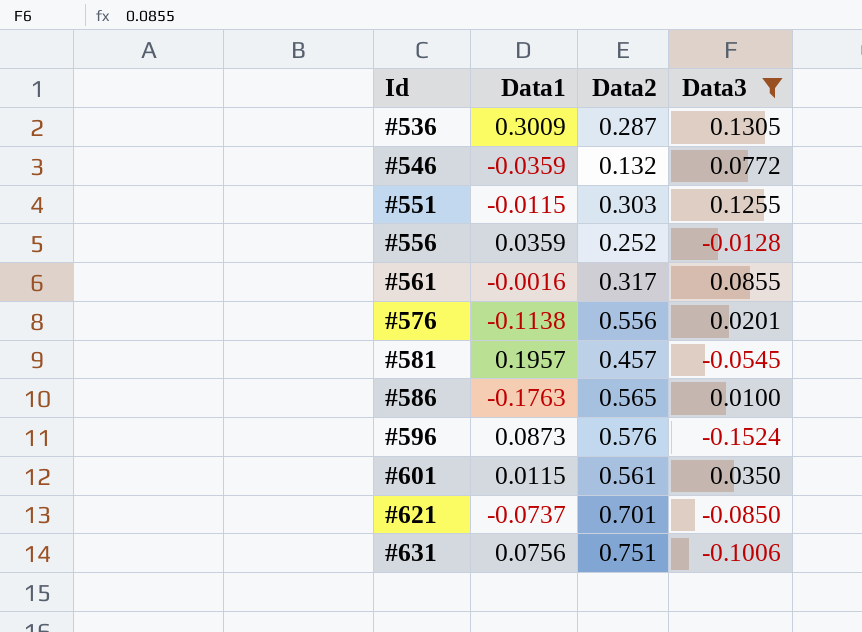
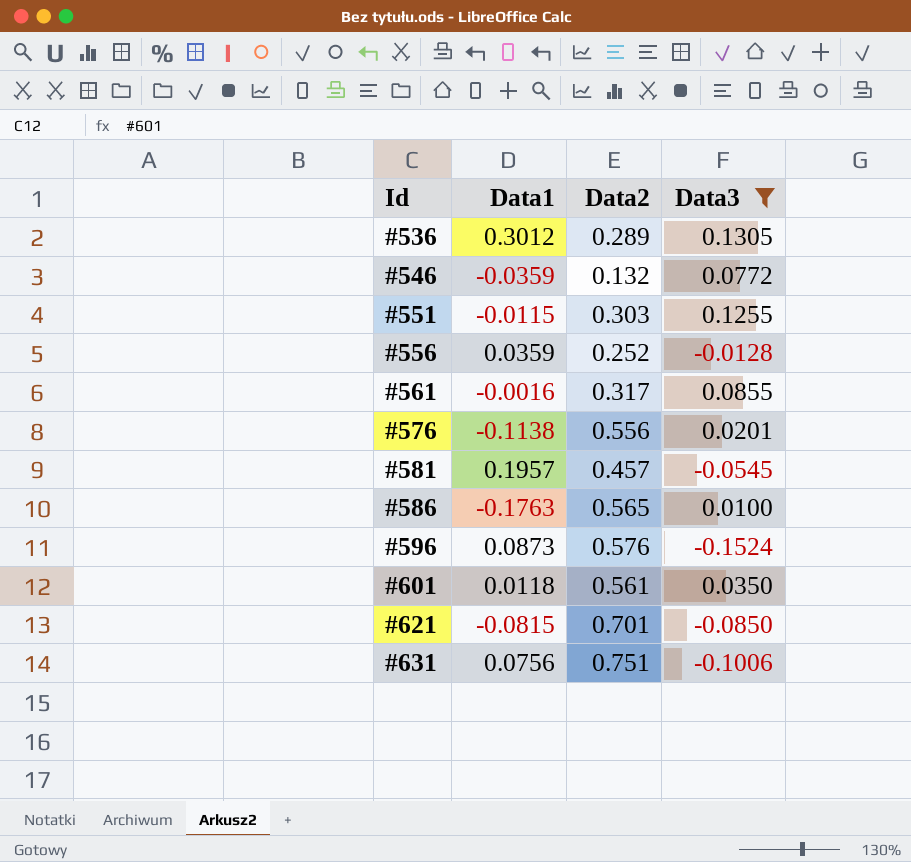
#536 | Data1: 0.3009 -> 0.3012
#536 | Data2: 0.287 -> 0.289
#601 | Data1: 0.0115 -> 0.0118
#621 | Data1: -0.0737 -> -0.0815

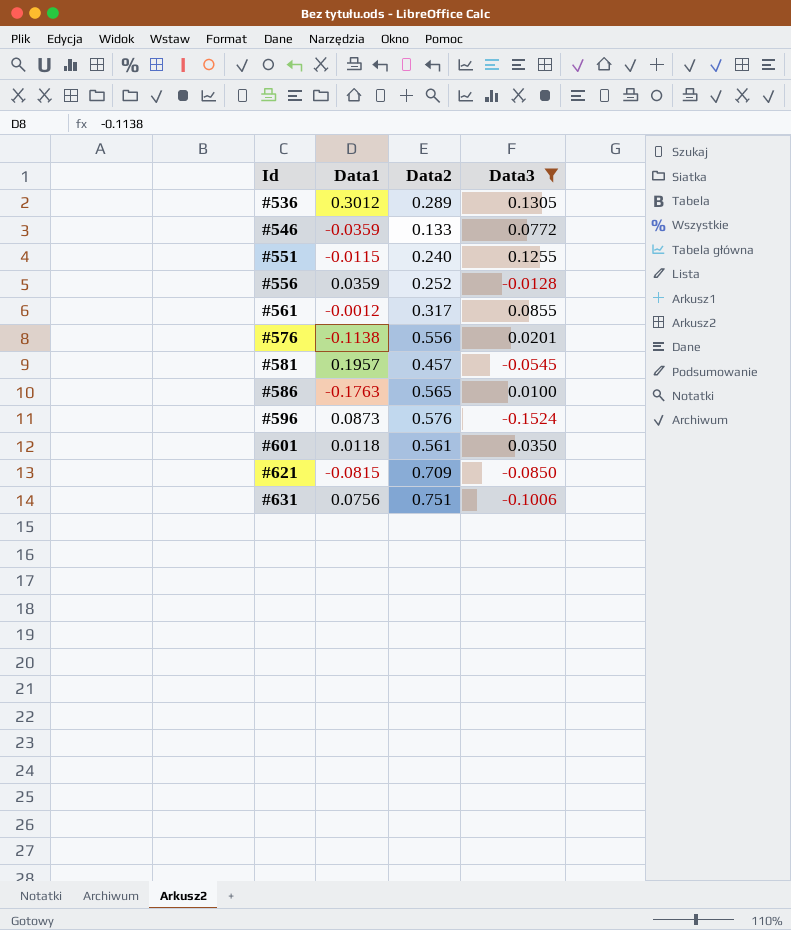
#546 | Data2: 0.132 -> 0.133
#551 | Data2: 0.303 -> 0.240
#561 | Data1: -0.0016 -> -0.0012
#621 | Data2: 0.701 -> 0.709

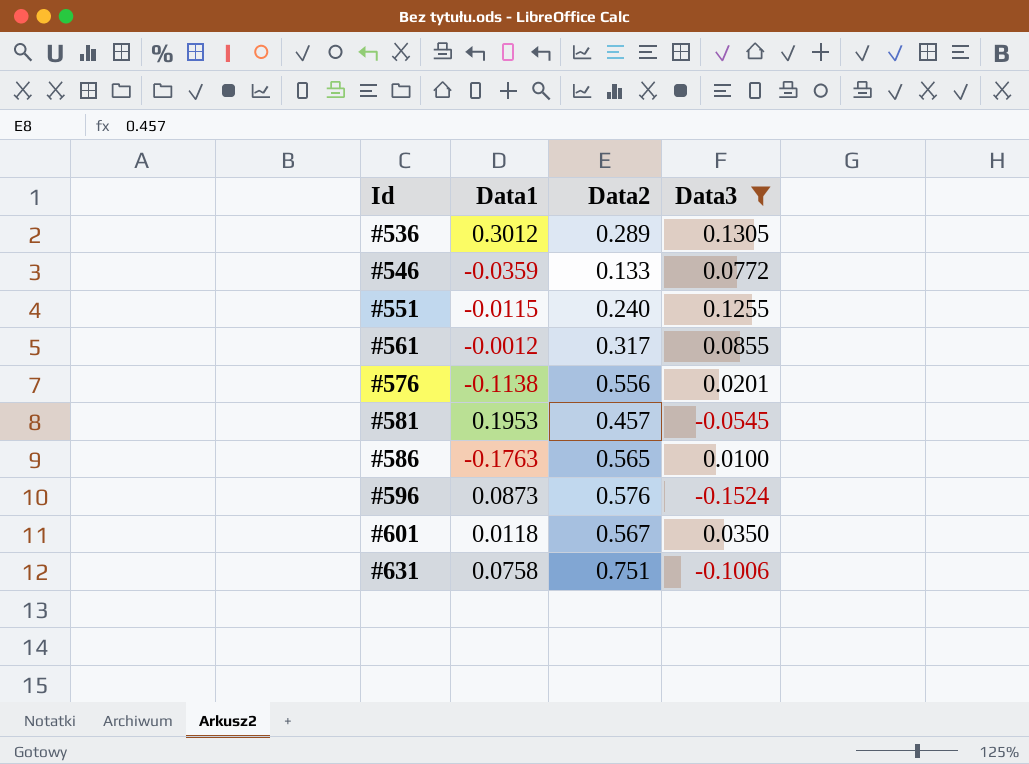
row #556: 0.0359 | 0.252 | -0.0128 -> none
row #621: -0.0815 | 0.709 | -0.0850 -> none
#581 | Data1: 0.1957 -> 0.1953
#601 | Data2: 0.561 -> 0.567
#631 | Data1: 0.0756 -> 0.0758

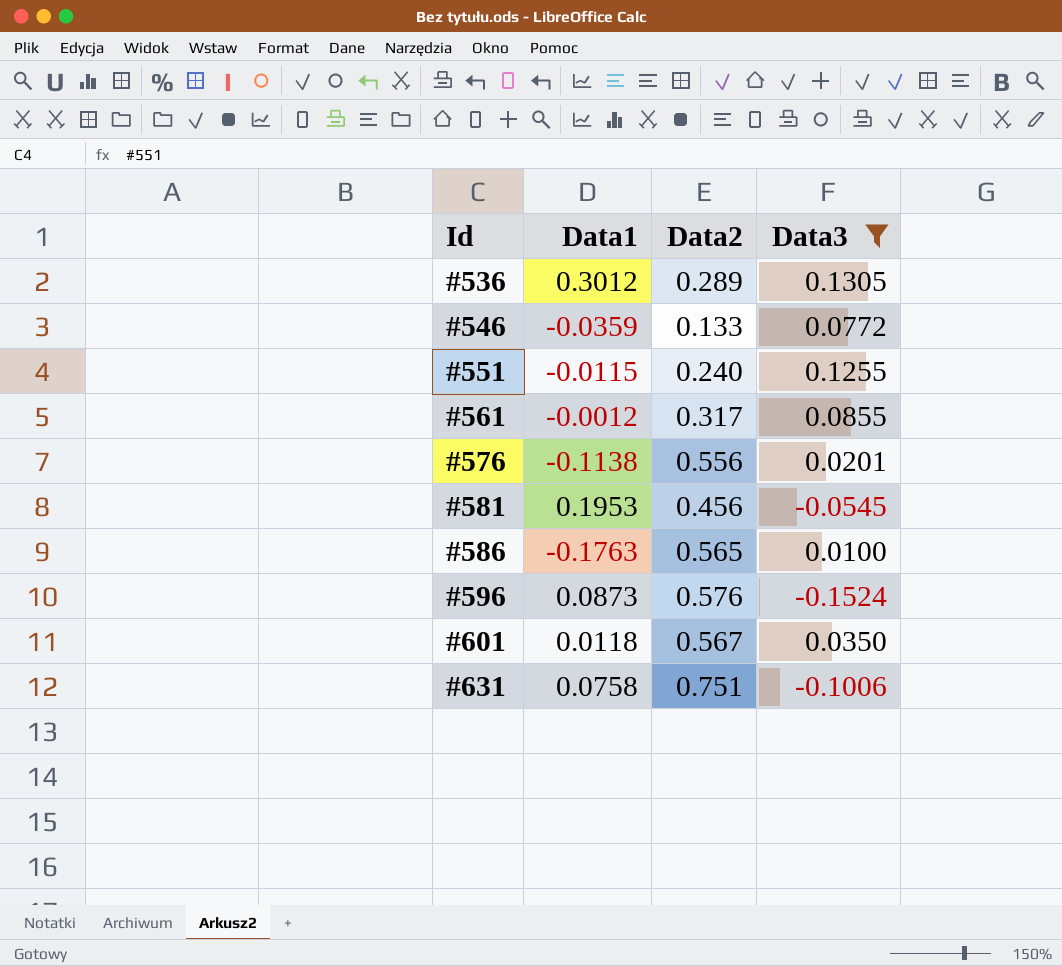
#581 | Data2: 0.457 -> 0.456

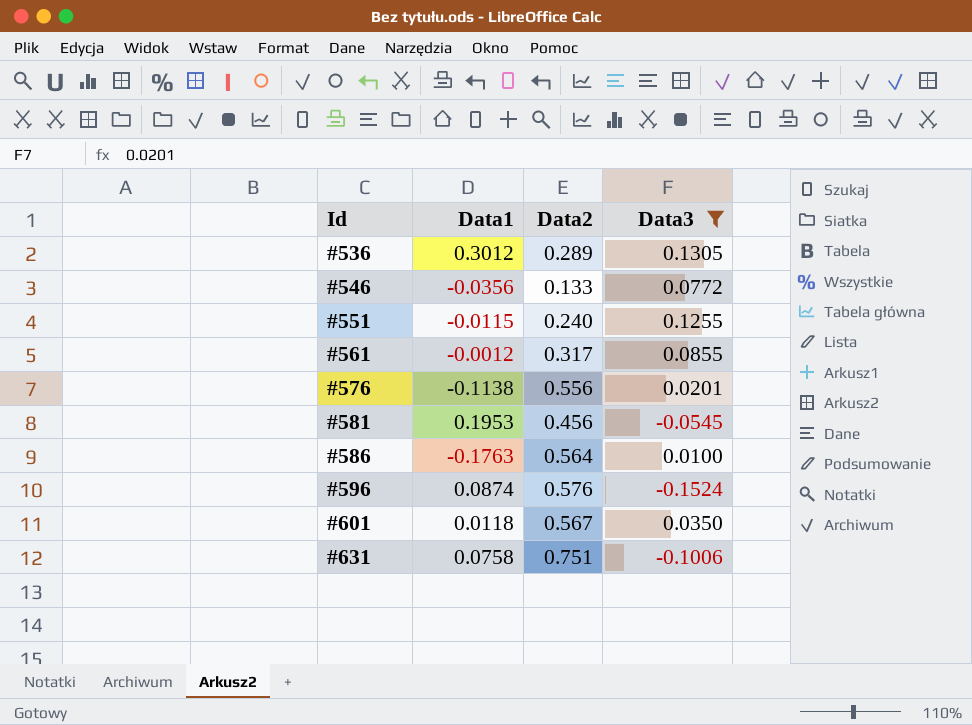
#546 | Data1: -0.0359 -> -0.0356
#586 | Data2: 0.565 -> 0.564
#596 | Data1: 0.0873 -> 0.0874

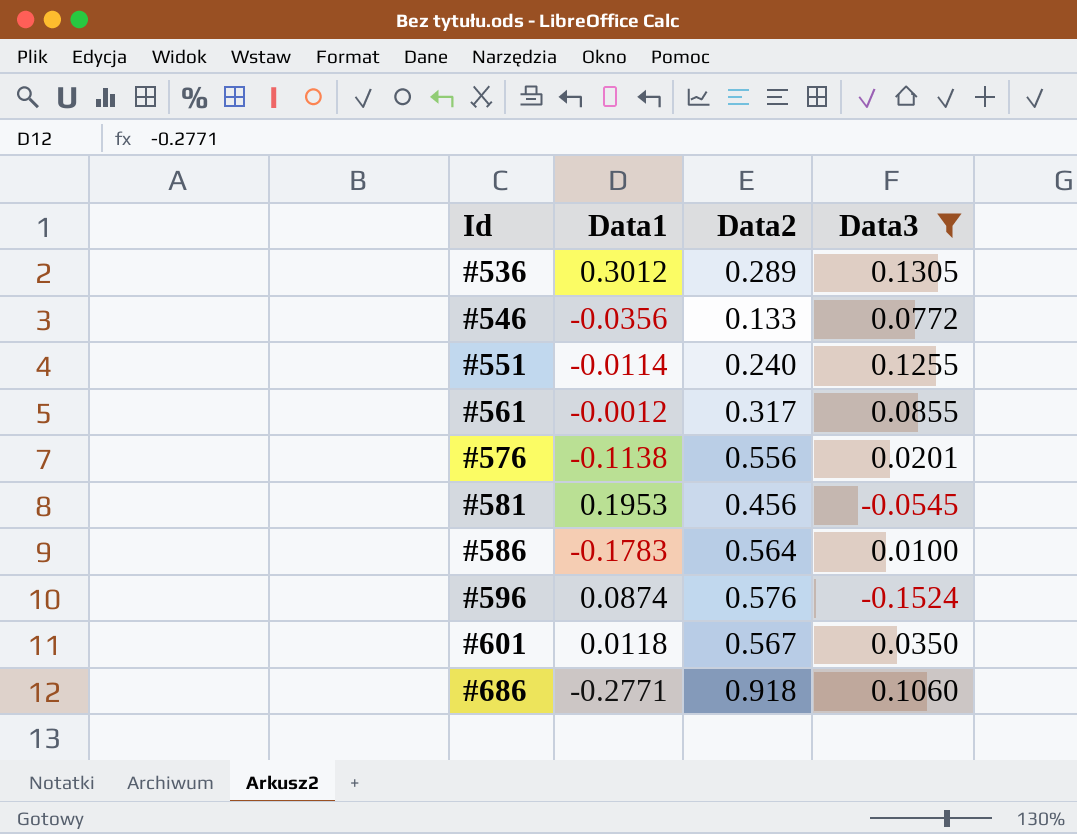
row #631: 0.0758 | 0.751 | -0.1006 -> none
#551 | Data1: -0.0115 -> -0.0114
#586 | Data1: -0.1763 -> -0.1783
row #686: none -> -0.2771 | 0.918 | 0.1060

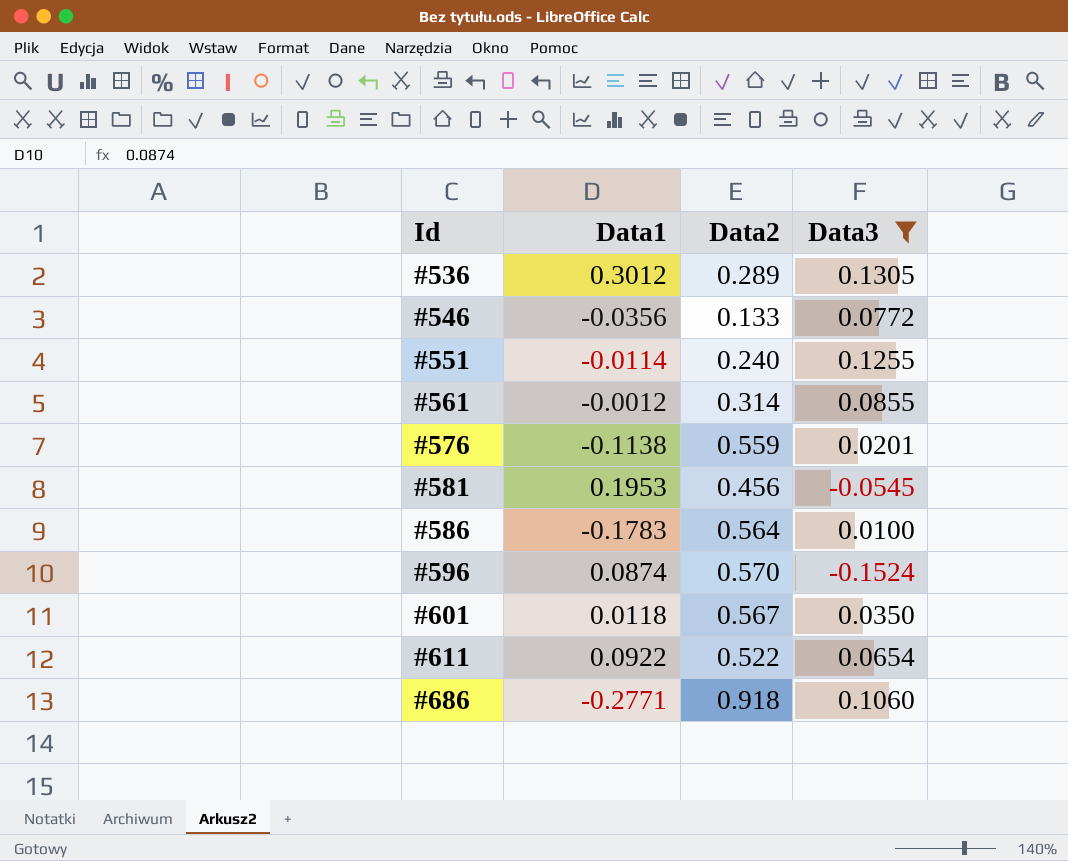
#561 | Data2: 0.317 -> 0.314
#576 | Data2: 0.556 -> 0.559
#596 | Data2: 0.576 -> 0.570
row #611: none -> 0.0922 | 0.522 | 0.0654

